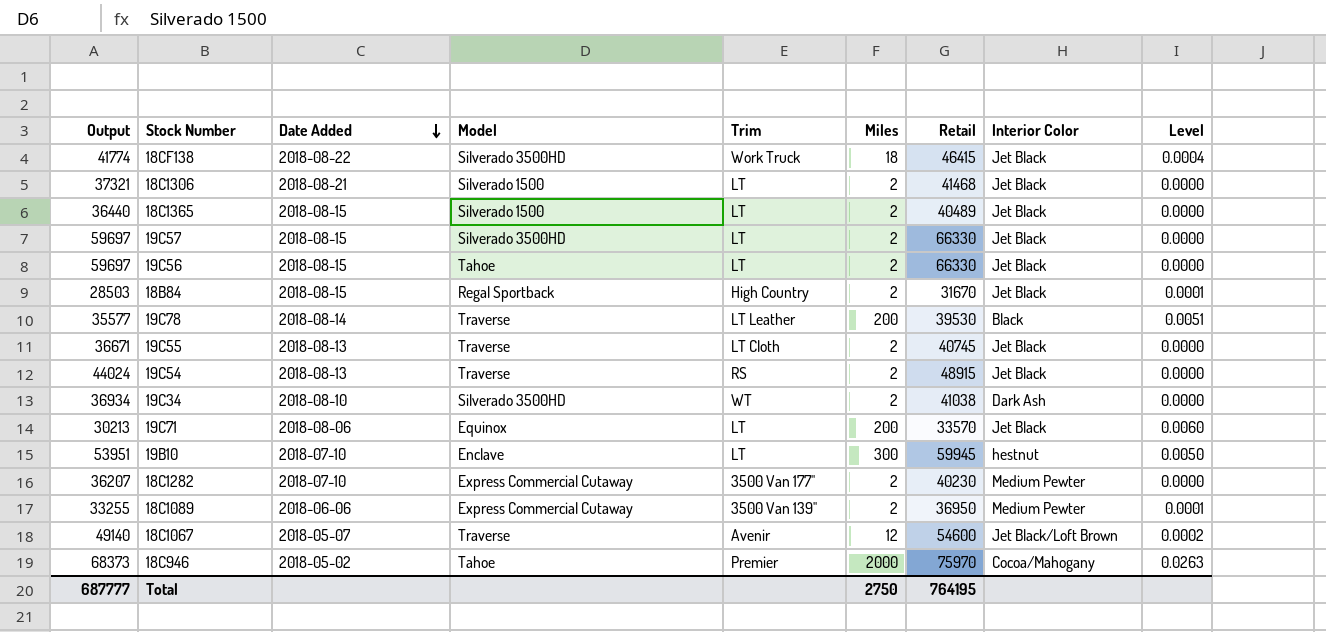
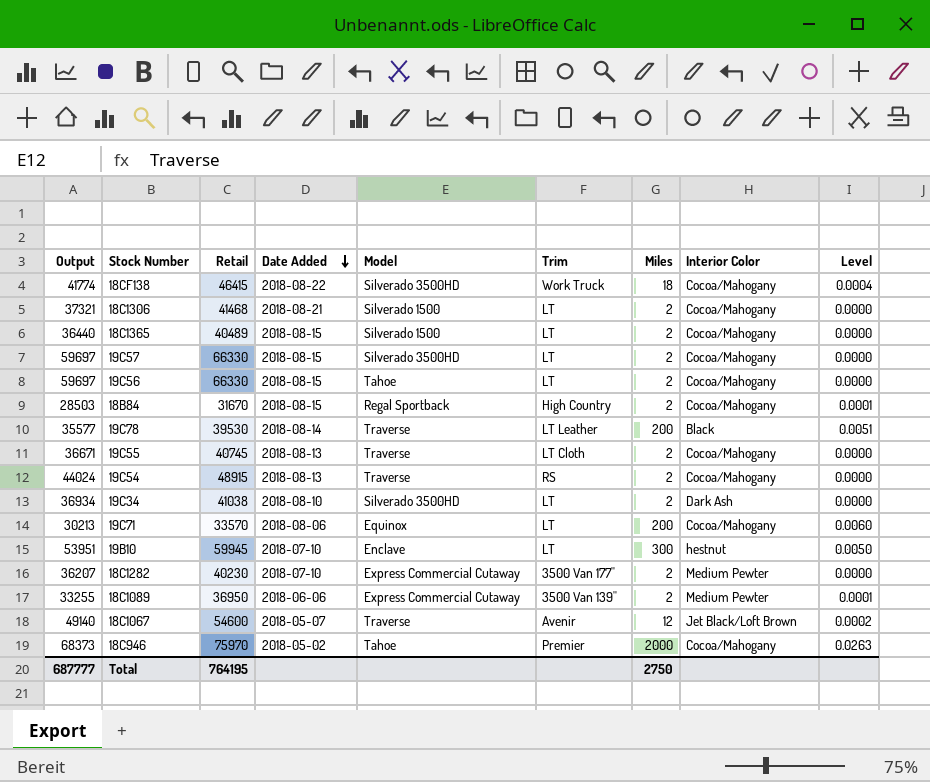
column Retail | position: 7 -> 3
18CF138 | Interior Color: Jet Black -> Cocoa/Mahogany
18C1306 | Interior Color: Jet Black -> Cocoa/Mahogany
18C1365 | Interior Color: Jet Black -> Cocoa/Mahogany
19C57 | Interior Color: Jet Black -> Cocoa/Mahogany
19C56 | Interior Color: Jet Black -> Cocoa/Mahogany
18B84 | Interior Color: Jet Black -> Cocoa/Mahogany
19C55 | Interior Color: Jet Black -> Cocoa/Mahogany
19C54 | Interior Color: Jet Black -> Cocoa/Mahogany
19C34 | Trim: WT -> LT
19C71 | Interior Color: Jet Black -> Cocoa/Mahogany

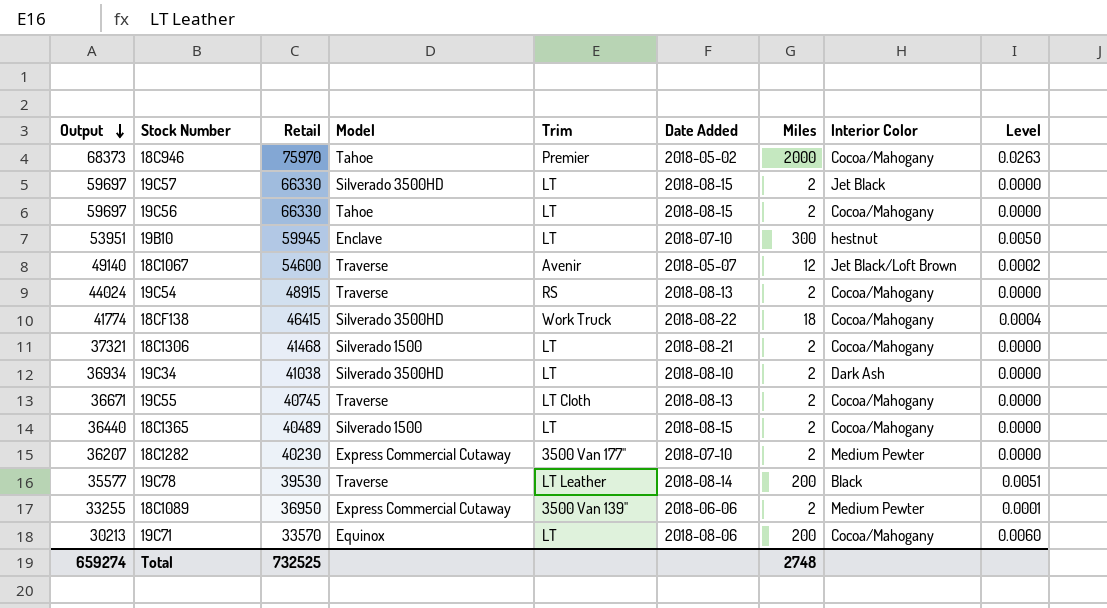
row order: Date Added descending -> Output descending
column Date Added | position: 4 -> 6
row 18B84: 28503 | 31670 | 2018-08-15 | Regal Sportback | High Country | 2 | Cocoa/Mahogany | 0.0001 -> none
19C57 | Interior Color: Cocoa/Mahogany -> Jet Black
Total | Output: 687777 -> 659274
Total | Retail: 764195 -> 732525
Total | Miles: 2750 -> 2748

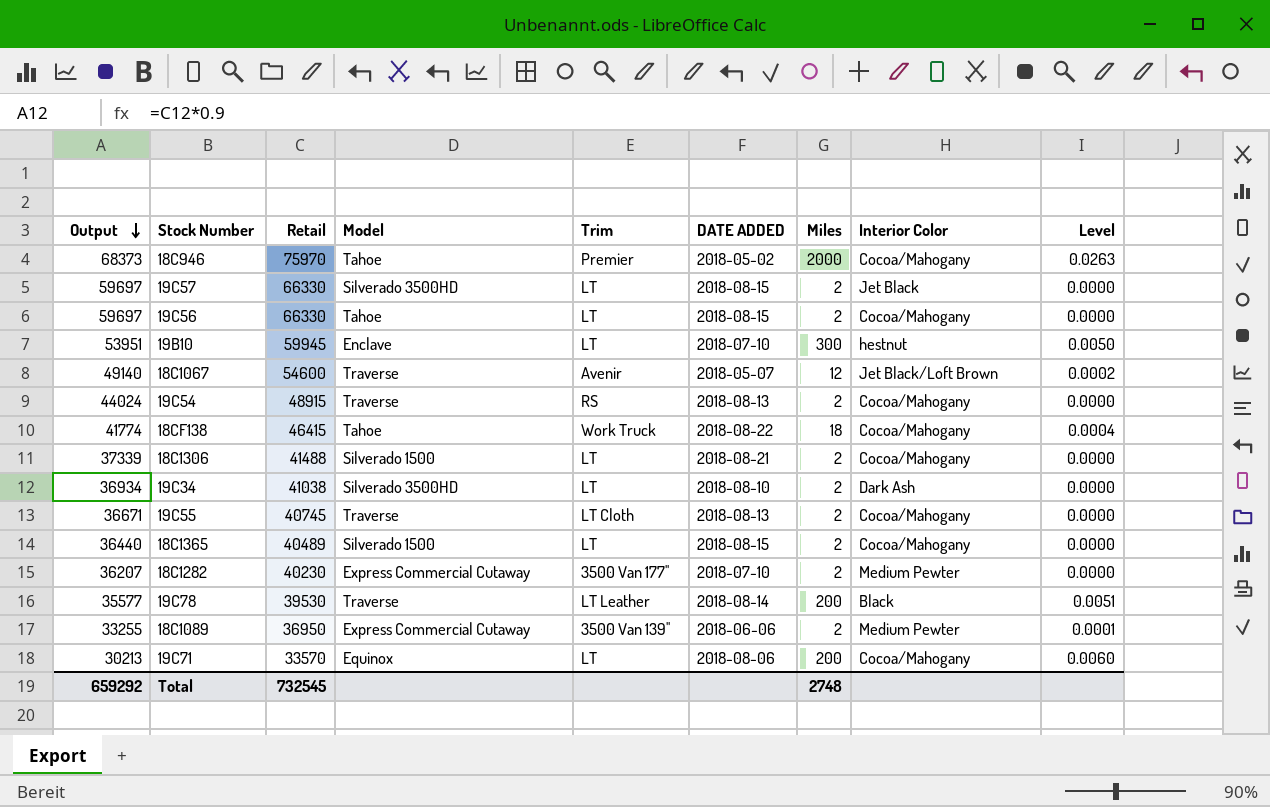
column name: Date Added -> DATE ADDED
18CF138 | Model: Silverado 3500HD -> Tahoe
18C1306 | Output: 37321 -> 37339
18C1306 | Retail: 41468 -> 41488
Total | Output: 659274 -> 659292
Total | Retail: 732525 -> 732545

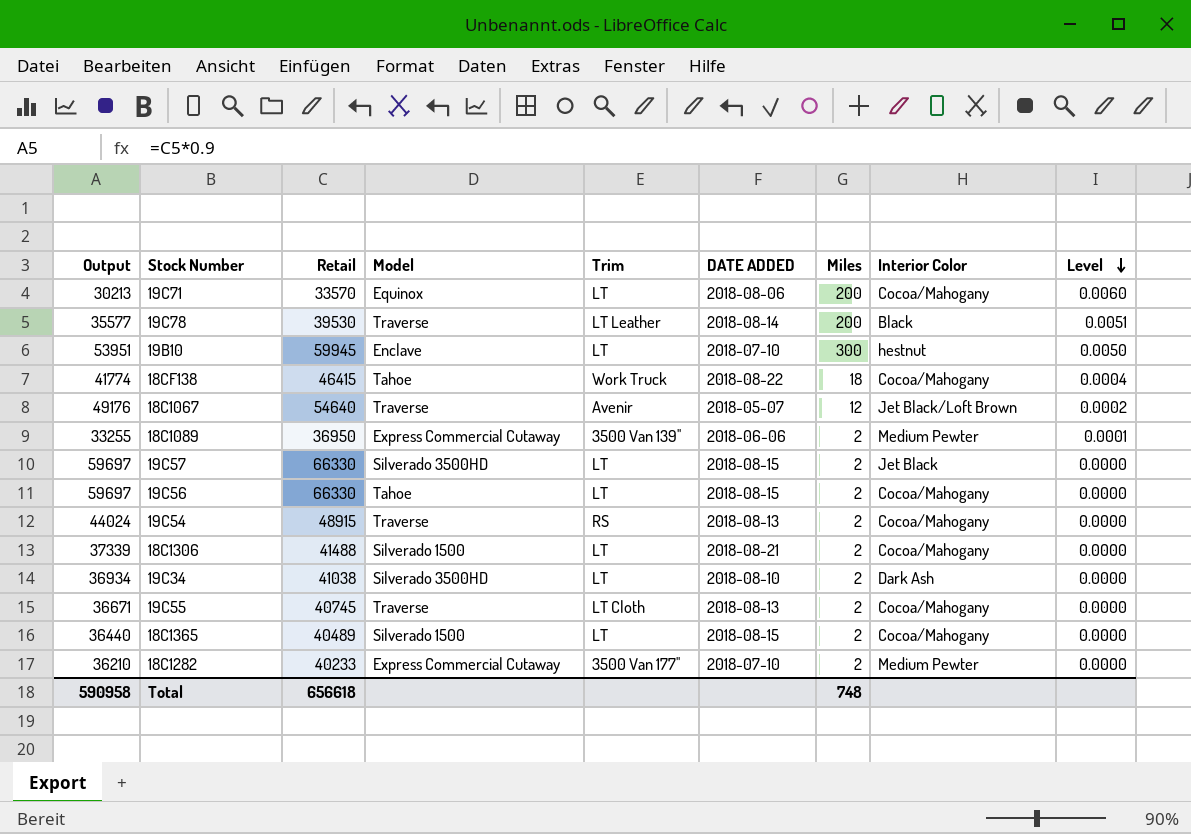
row order: Output descending -> Level descending
row 18C946: 68373 | 75970 | Tahoe | Premier | 2018-05-02 | 2000 | Cocoa/Mahogany | 0.0263 -> none
18C1067 | Output: 49140 -> 49176
18C1067 | Retail: 54600 -> 54640
18C1282 | Output: 36207 -> 36210
18C1282 | Retail: 40230 -> 40233
Total | Output: 659292 -> 590958
Total | Retail: 732545 -> 656618
Total | Miles: 2748 -> 748

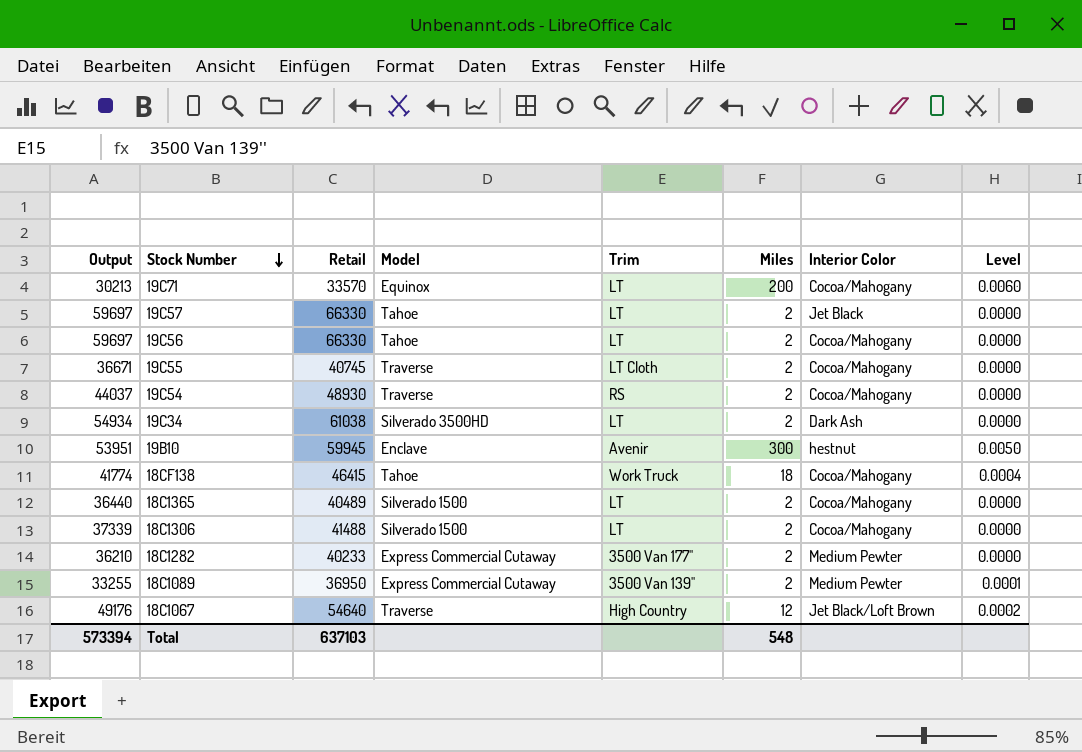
row order: Level descending -> Stock Number descending
column DATE ADDED | position: 6 -> none
row 19C78: 35577 | 39530 | Traverse | LT Leather | 2018-08-14 | 200 | Black | 0.0051 -> none
19C57 | Model: Silverado 3500HD -> Tahoe
19C54 | Output: 44024 -> 44037
19C54 | Retail: 48915 -> 48930
19C34 | Output: 36934 -> 54934
19C34 | Retail: 41038 -> 61038
19B10 | Trim: LT -> Avenir
18C1067 | Trim: Avenir -> High Country
Total | Output: 590958 -> 573394
Total | Retail: 656618 -> 637103
Total | Miles: 748 -> 548

